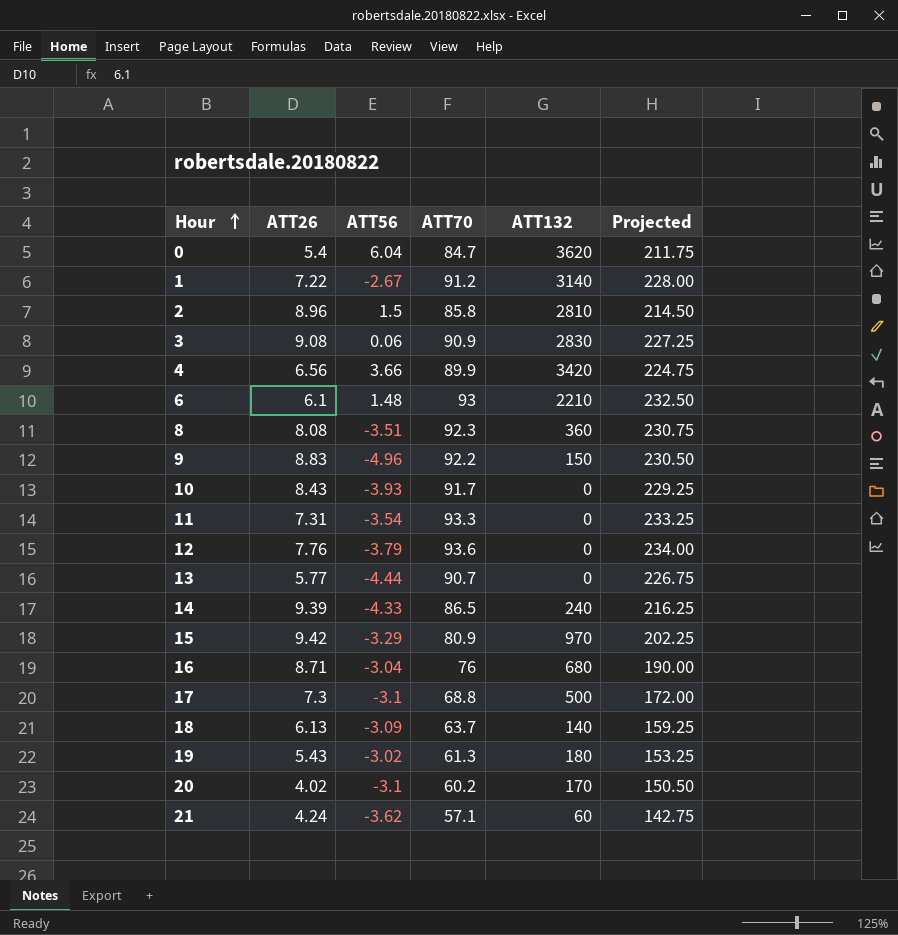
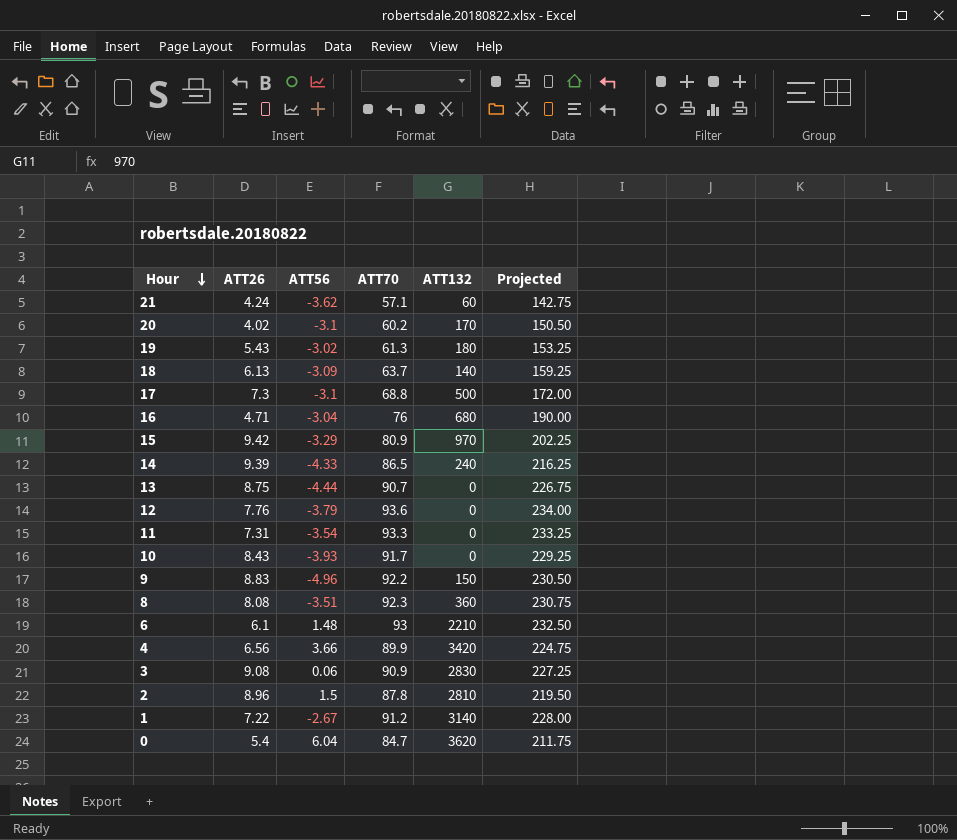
row order: Hour ascending -> Hour descending
16 | ATT26: 8.71 -> 4.71
13 | ATT26: 5.77 -> 8.75
2 | ATT70: 85.8 -> 87.8
2 | Projected: 214.50 -> 219.50

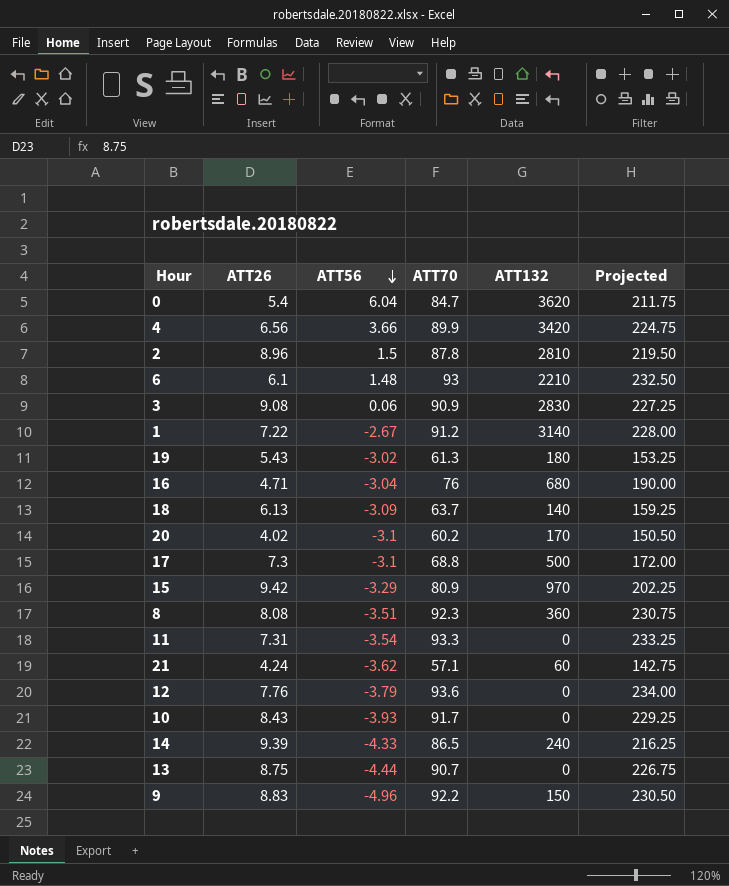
row order: Hour descending -> ATT56 descending

